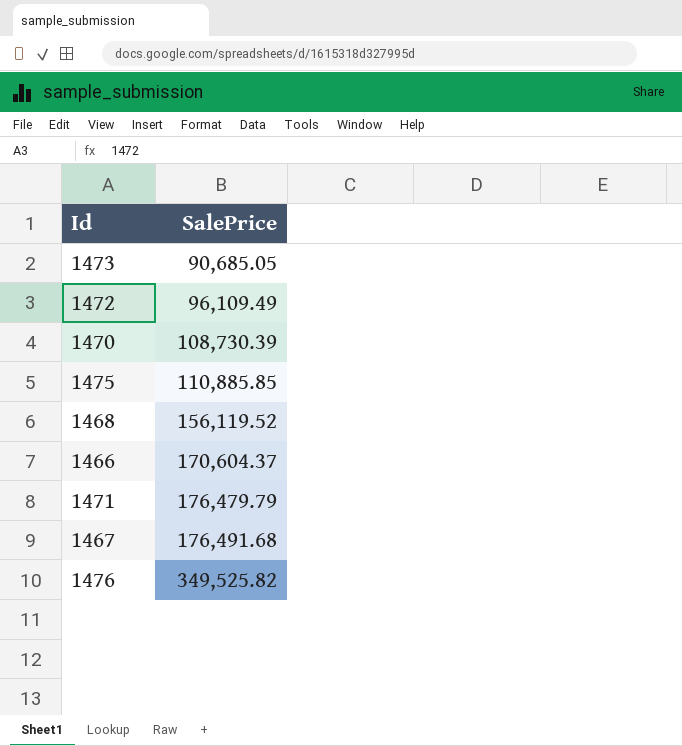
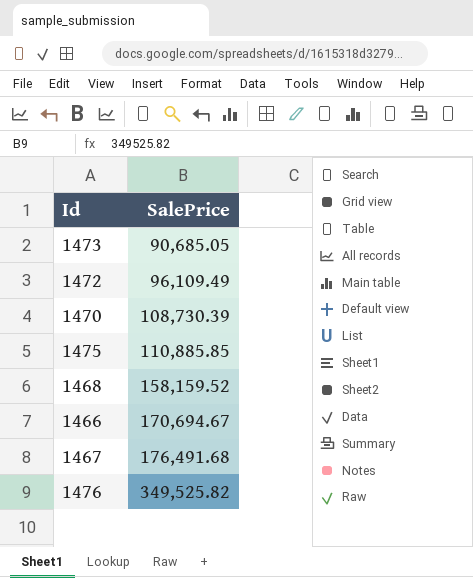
row 1471: 176,479.79 -> none
1468 | SalePrice: 156,119.52 -> 158,159.52
1466 | SalePrice: 170,604.37 -> 170,694.67

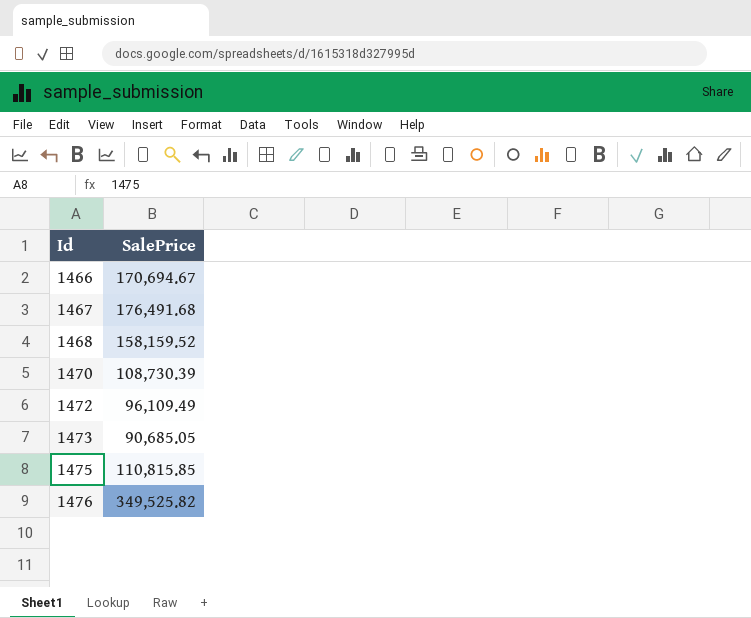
row order: SalePrice ascending -> Id ascending
1475 | SalePrice: 110,885.85 -> 110,815.85

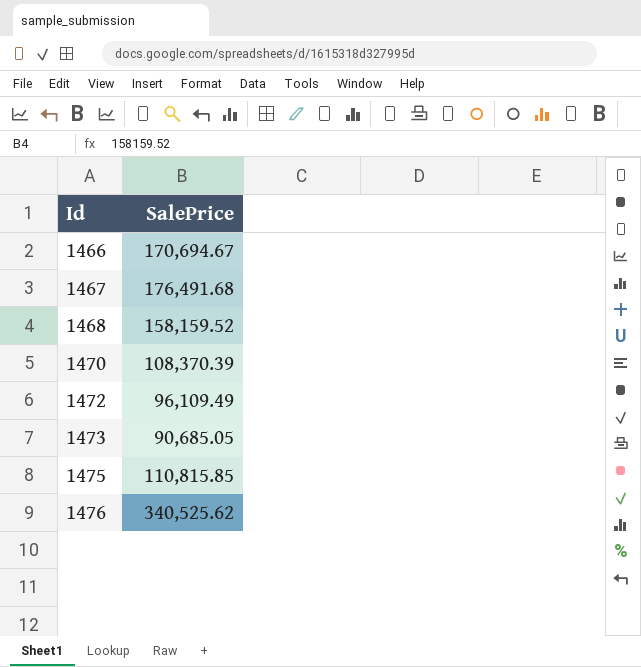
1470 | SalePrice: 108,730.39 -> 108,370.39
1476 | SalePrice: 349,525.82 -> 340,525.62

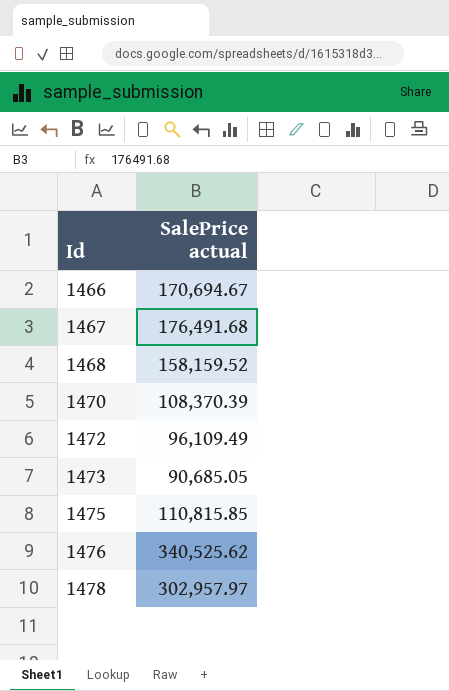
column name: SalePrice -> SalePrice actual
row 1478: none -> 302,957.97

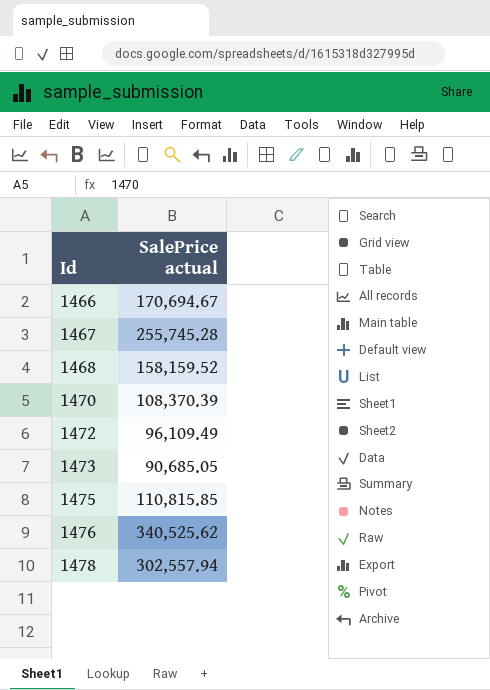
1467 | SalePrice actual: 176,491.68 -> 255,745.28
1478 | SalePrice actual: 302,957.97 -> 302,557.94

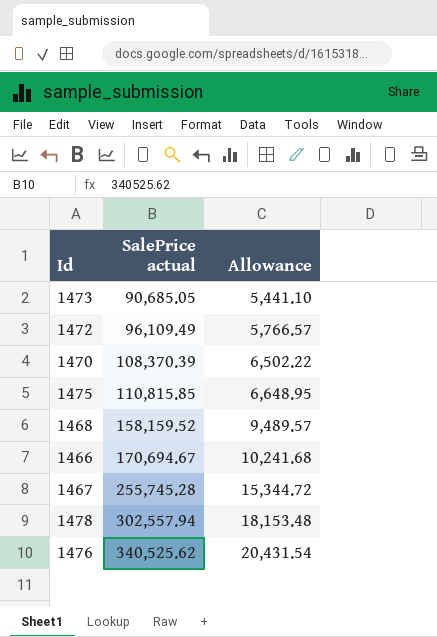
row order: Id ascending -> SalePrice actual ascending
column Allowance | formula: none -> [SalePrice actual] * 0.06

